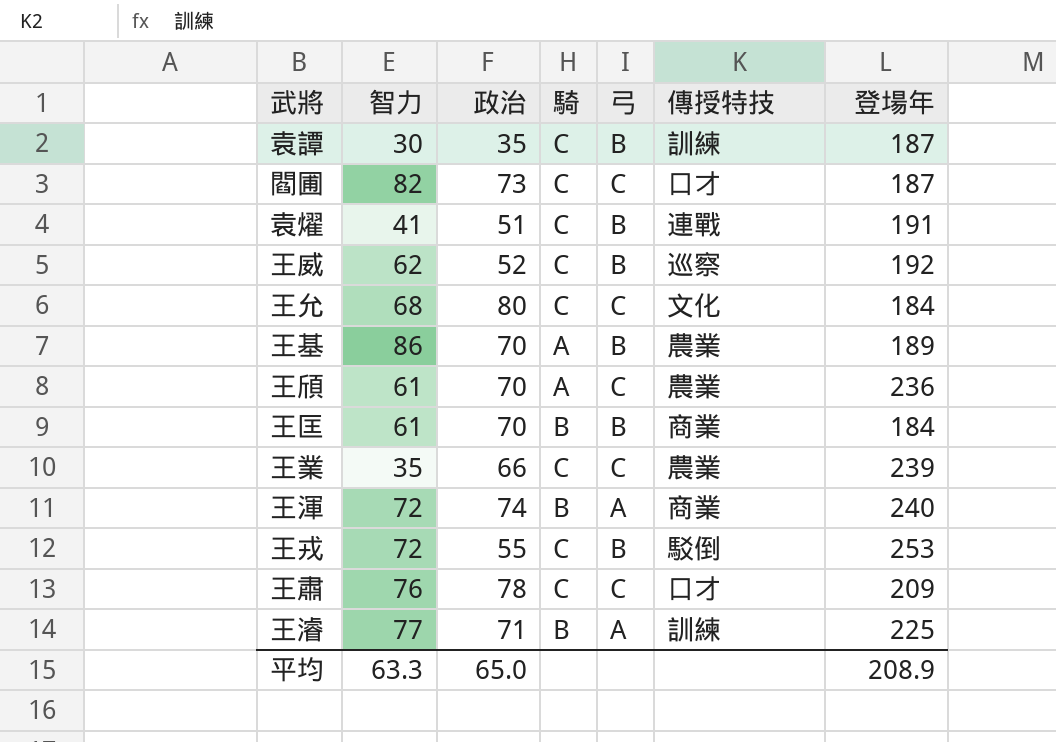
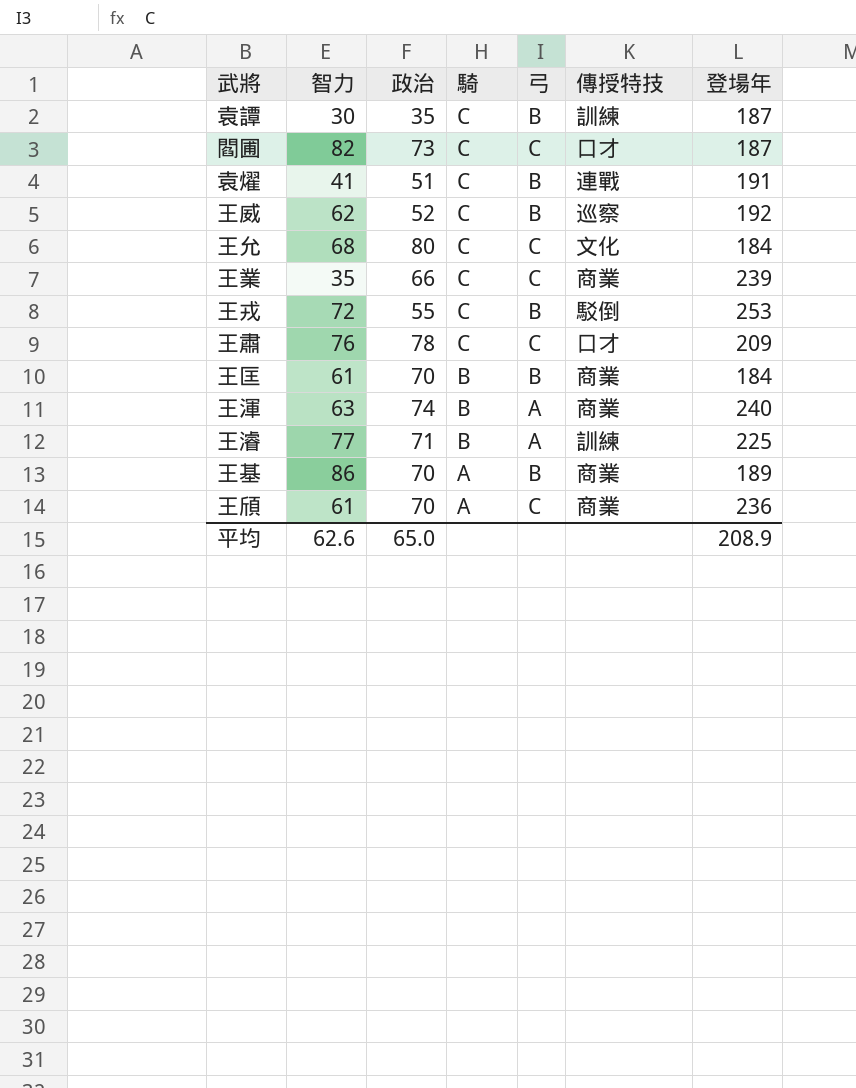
row order: none -> 騎 descending
王業 | 傳授特技: 農業 -> 商業
王渾 | 智力: 72 -> 63
王基 | 傳授特技: 農業 -> 商業
王頎 | 傳授特技: 農業 -> 商業
平均 | 智力: 63.3 -> 62.6

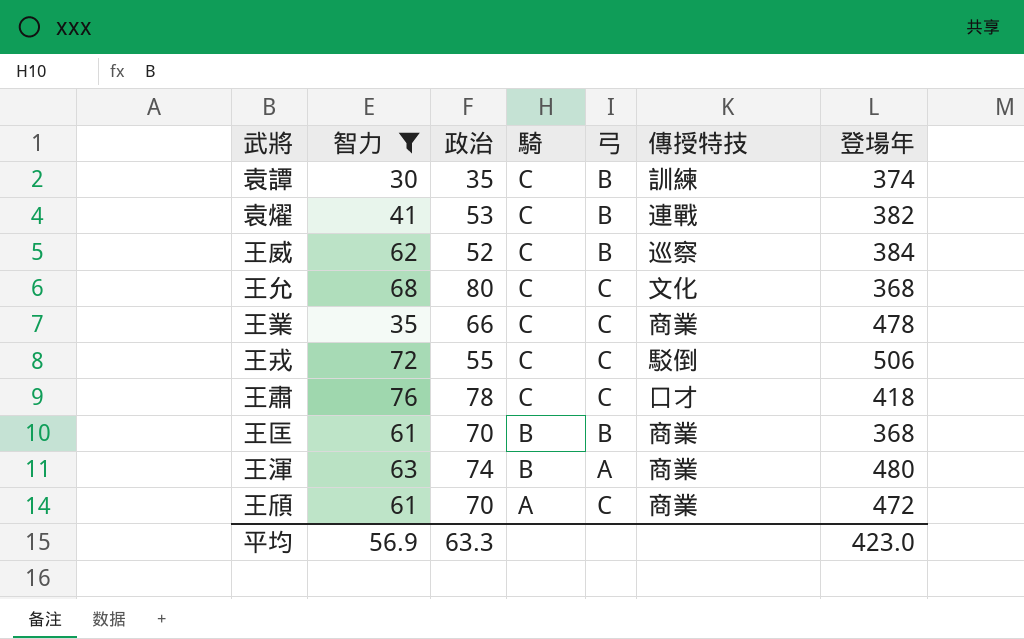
filter: none -> 智力 <= 76
袁譚 | 登場年: 187 -> 374
袁燿 | 政治: 51 -> 53
袁燿 | 登場年: 191 -> 382
王威 | 登場年: 192 -> 384
王允 | 登場年: 184 -> 368
王業 | 登場年: 239 -> 478
王戎 | 弓: B -> C
王戎 | 登場年: 253 -> 506
王肅 | 登場年: 209 -> 418
王匡 | 登場年: 184 -> 368
王渾 | 登場年: 240 -> 480
王頎 | 登場年: 236 -> 472
平均 | 智力: 62.6 -> 56.9
平均 | 政治: 65.0 -> 63.3
平均 | 登場年: 208.9 -> 423.0

